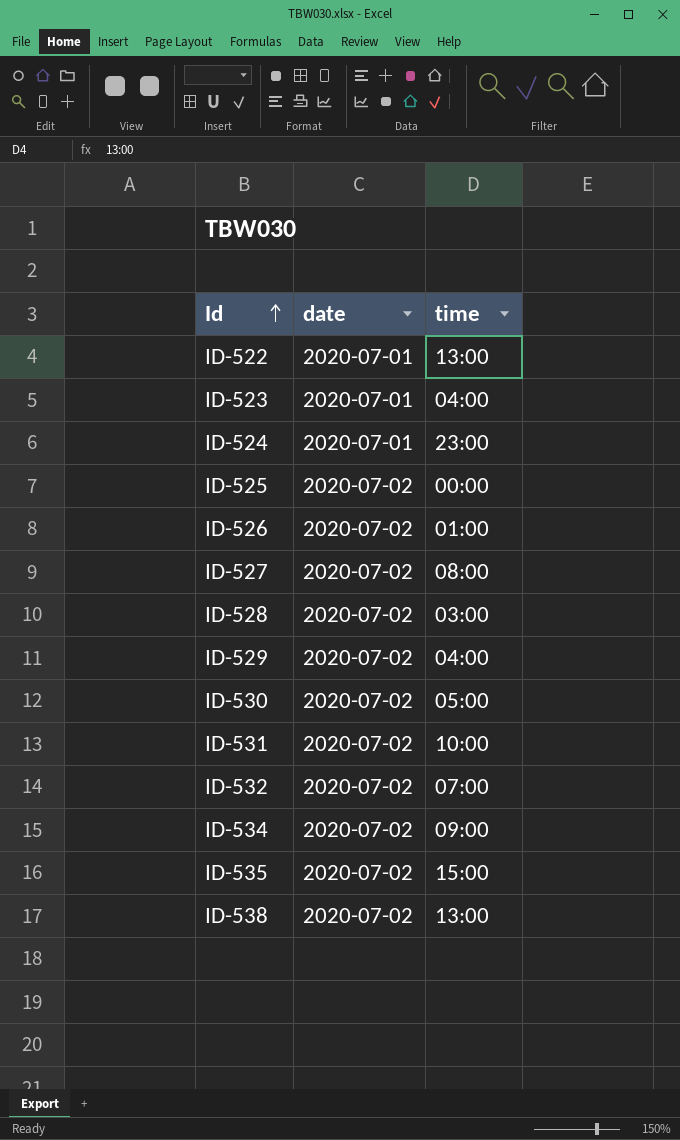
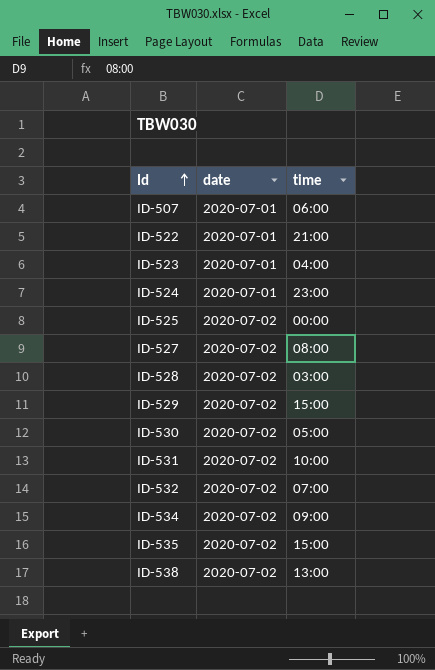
row ID-526: 2020-07-02 | 01:00 -> none
row ID-507: none -> 2020-07-01 | 06:00
ID-522 | time: 13:00 -> 21:00
ID-529 | time: 04:00 -> 15:00

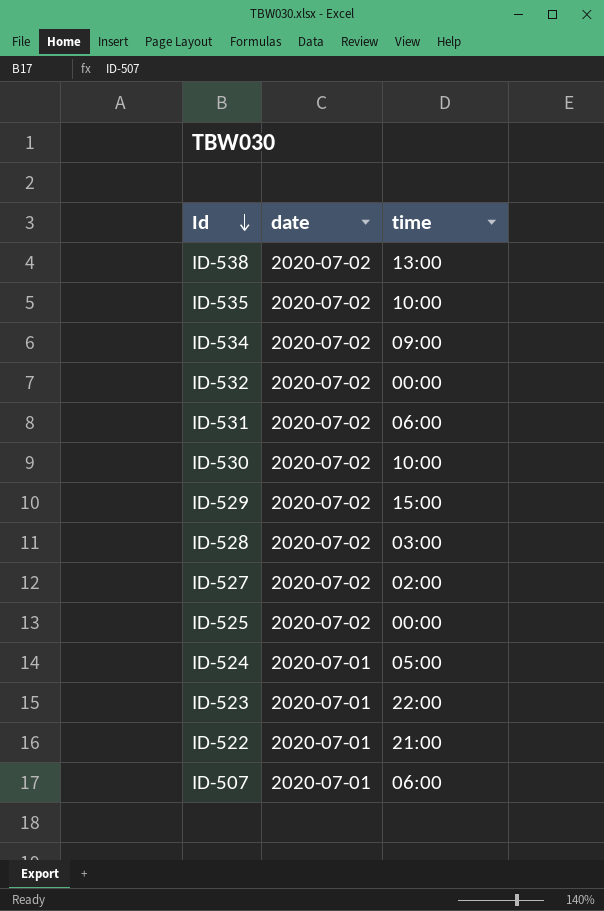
row order: Id ascending -> Id descending
ID-535 | time: 15:00 -> 10:00
ID-532 | time: 07:00 -> 00:00
ID-531 | time: 10:00 -> 06:00
ID-530 | time: 05:00 -> 10:00
ID-527 | time: 08:00 -> 02:00
ID-524 | time: 23:00 -> 05:00
ID-523 | time: 04:00 -> 22:00

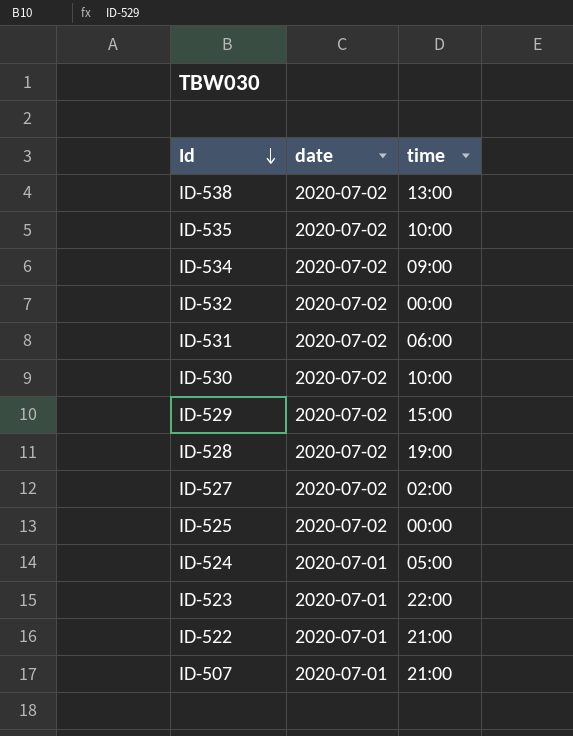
ID-528 | time: 03:00 -> 19:00
ID-507 | time: 06:00 -> 21:00

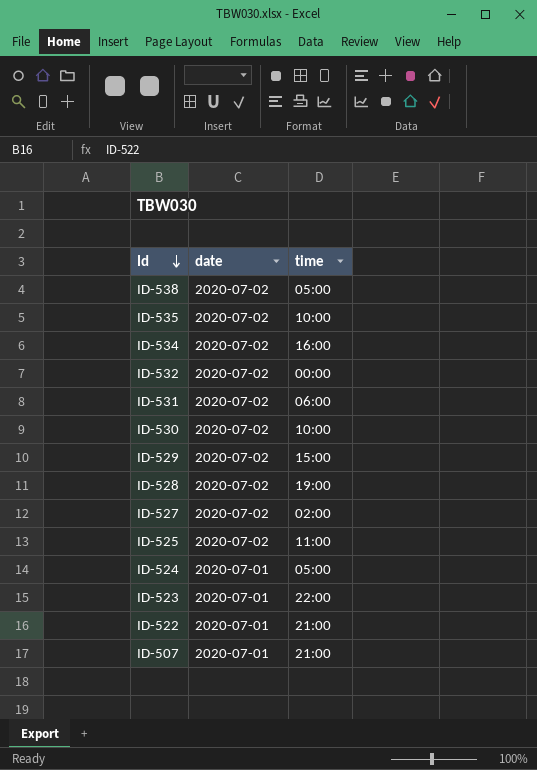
ID-538 | time: 13:00 -> 05:00
ID-534 | time: 09:00 -> 16:00
ID-525 | time: 00:00 -> 11:00

